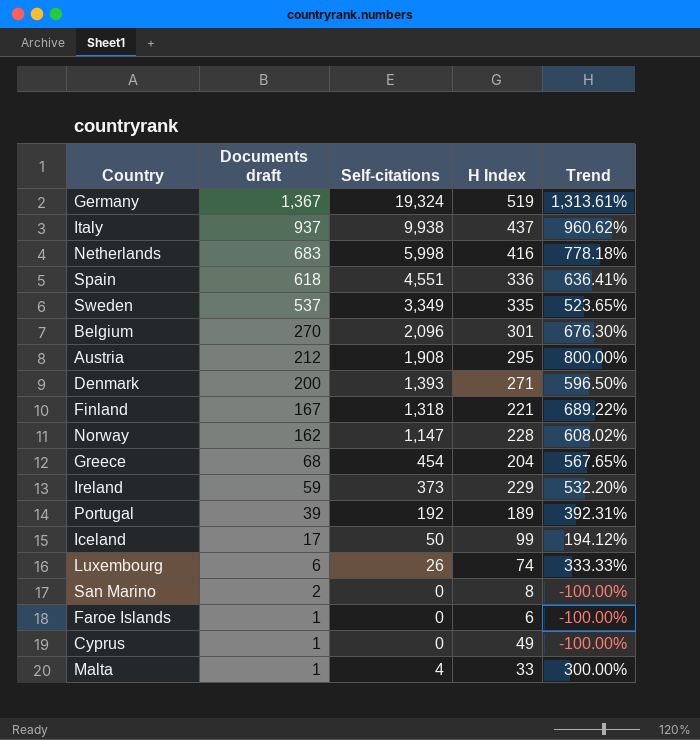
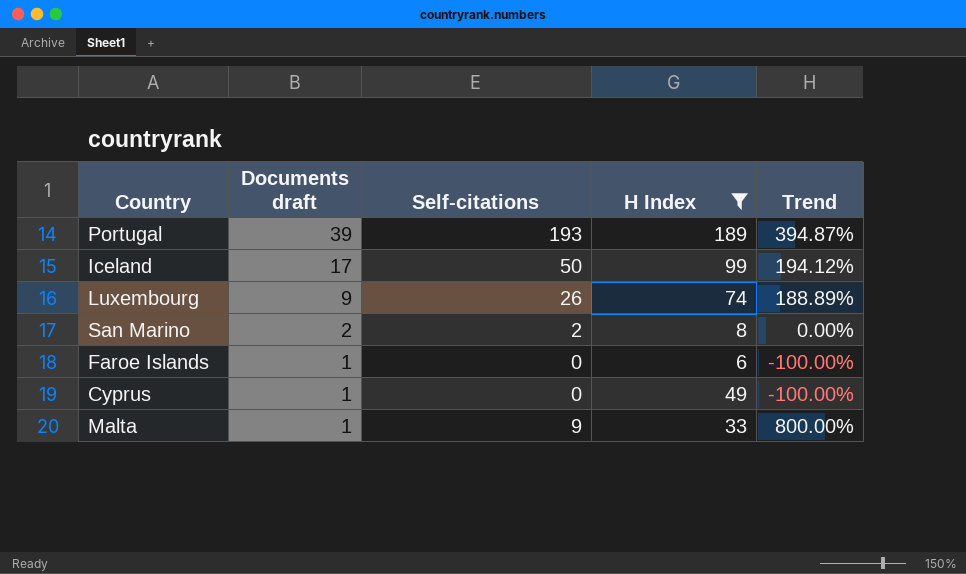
filter: none -> H Index <= 189
Portugal | Self-citations: 192 -> 193
Portugal | Trend: 392.31% -> 394.87%
Luxembourg | Documents draft: 6 -> 9
Luxembourg | Trend: 333.33% -> 188.89%
San Marino | Self-citations: 0 -> 2
San Marino | Trend: -100.00% -> 0.00%
Malta | Self-citations: 4 -> 9
Malta | Trend: 300.00% -> 800.00%

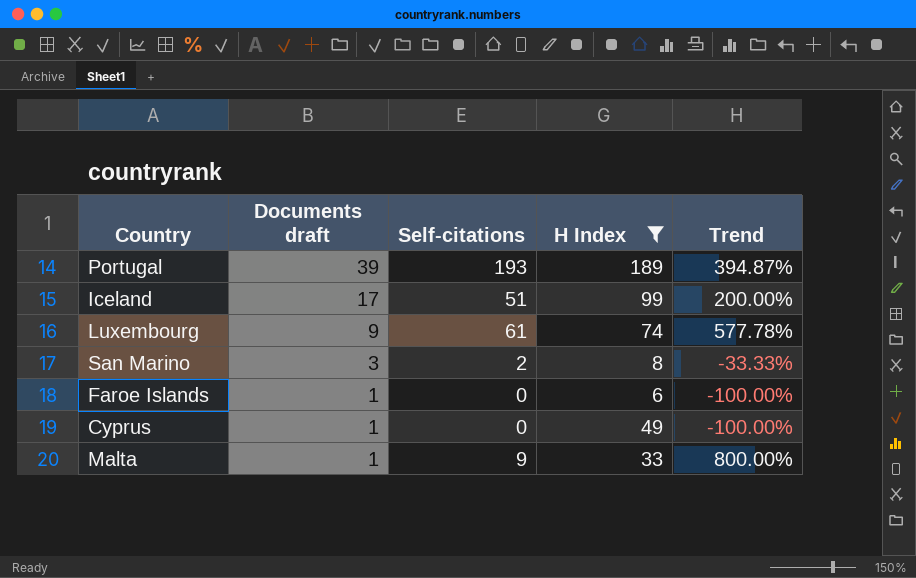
Iceland | Self-citations: 50 -> 51
Iceland | Trend: 194.12% -> 200.00%
Luxembourg | Self-citations: 26 -> 61
Luxembourg | Trend: 188.89% -> 577.78%
San Marino | Documents draft: 2 -> 3
San Marino | Trend: 0.00% -> -33.33%

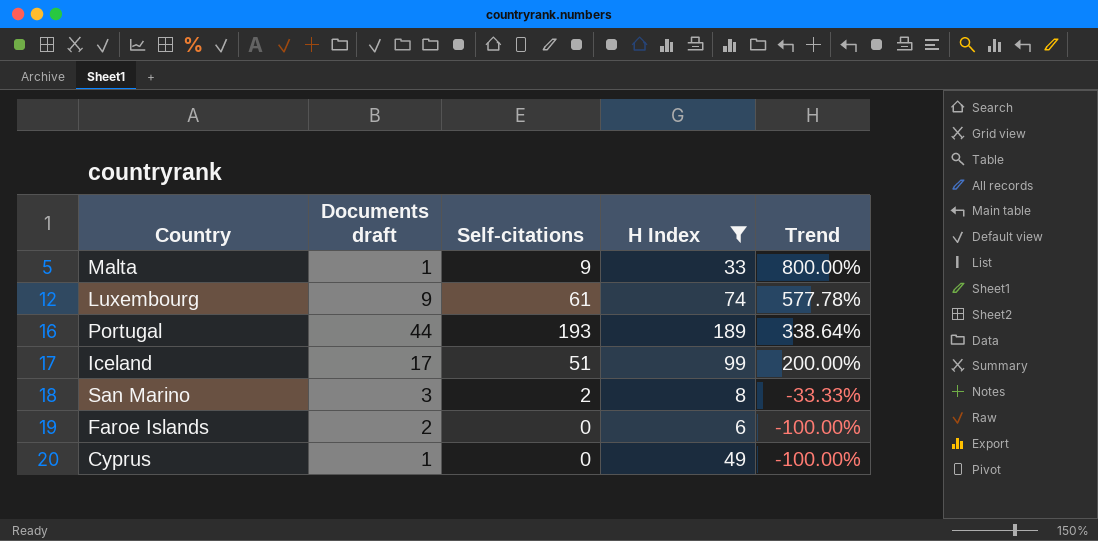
row order: Documents draft descending -> Trend descending
Portugal | Documents draft: 39 -> 44
Portugal | Trend: 394.87% -> 338.64%
Faroe Islands | Documents draft: 1 -> 2

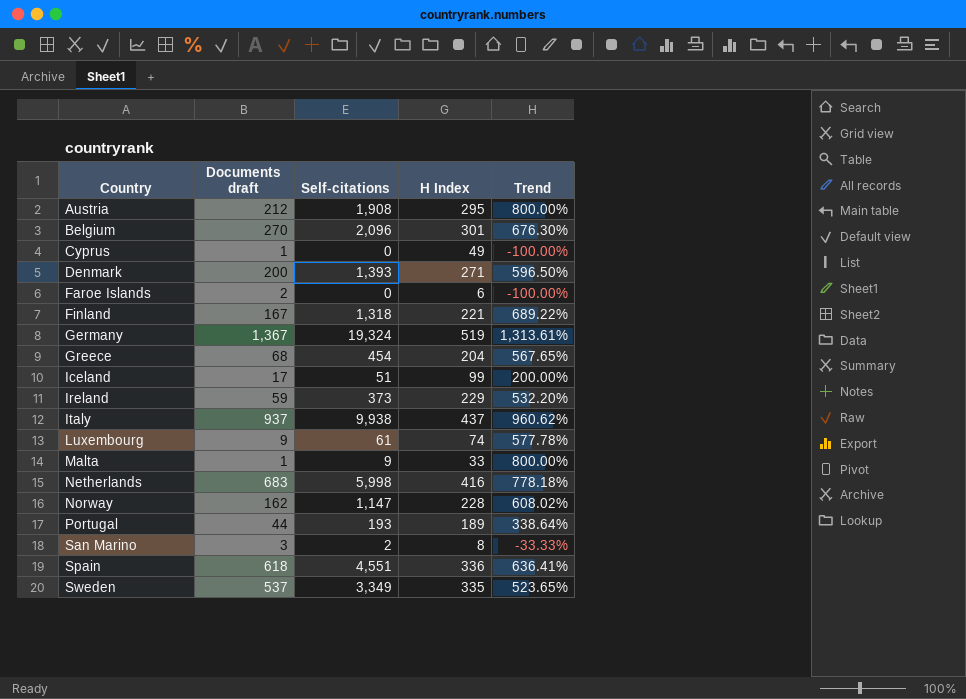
filter: H Index <= 189 -> none
row order: Trend descending -> Country ascending

